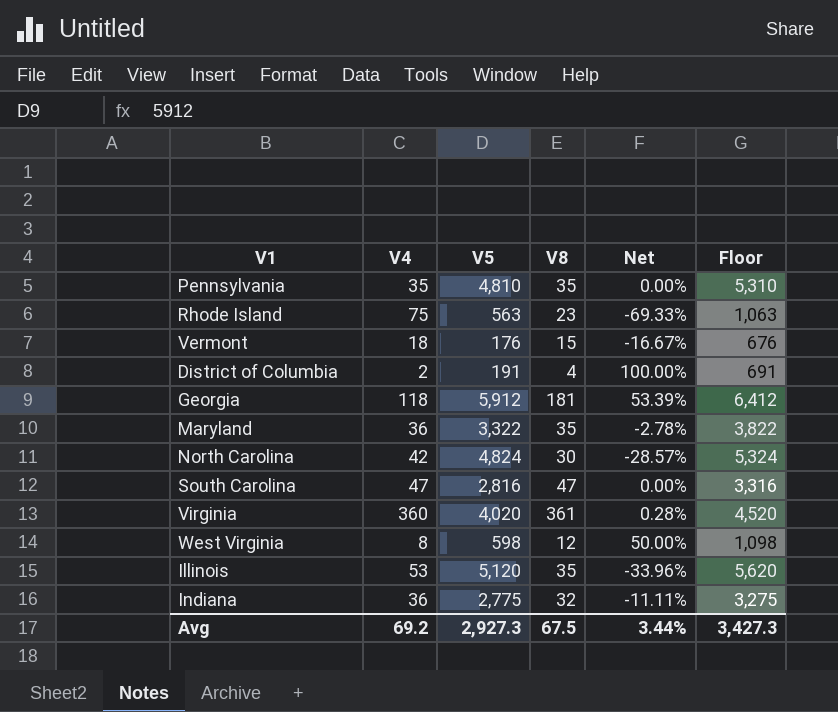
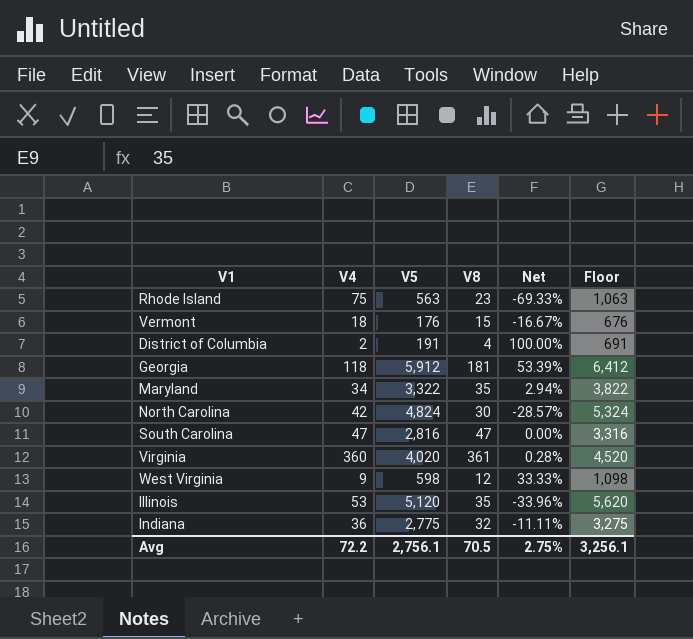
row Pennsylvania: 35 | 4,810 | 35 | 0.00% | 5,310 -> none
Maryland | V4: 36 -> 34
Maryland | Net: -2.78% -> 2.94%
West Virginia | V4: 8 -> 9
West Virginia | Net: 50.00% -> 33.33%
Avg | V4: 69.2 -> 72.2
Avg | V5: 2,927.3 -> 2,756.1
Avg | V8: 67.5 -> 70.5
Avg | Net: 3.44% -> 2.75%
Avg | Floor: 3,427.3 -> 3,256.1

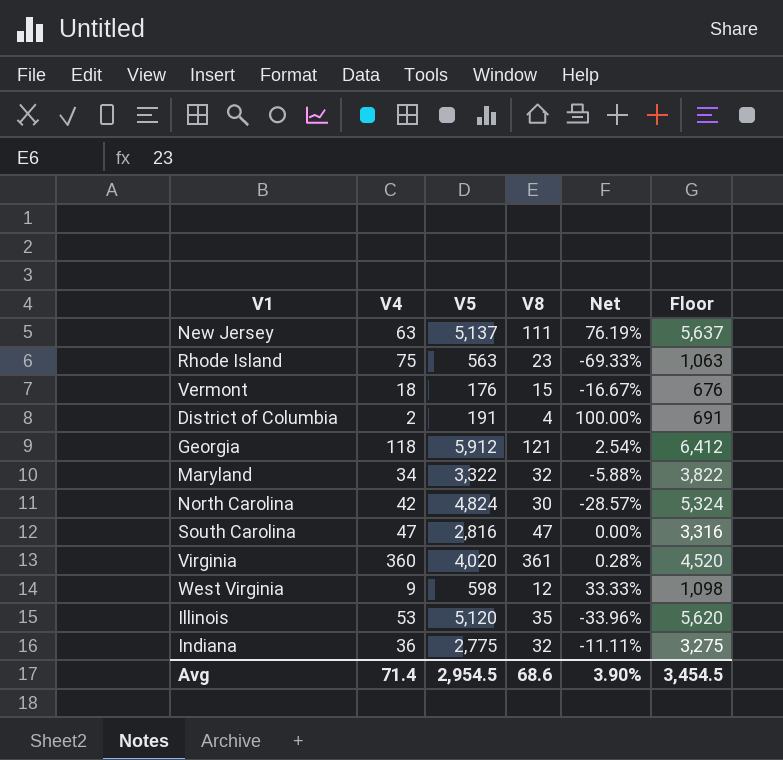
row New Jersey: none -> 63 | 5,137 | 111 | 76.19% | 5,637
Georgia | V8: 181 -> 121
Georgia | Net: 53.39% -> 2.54%
Maryland | V8: 35 -> 32
Maryland | Net: 2.94% -> -5.88%
Avg | V4: 72.2 -> 71.4
Avg | V5: 2,756.1 -> 2,954.5
Avg | V8: 70.5 -> 68.6
Avg | Net: 2.75% -> 3.90%
Avg | Floor: 3,256.1 -> 3,454.5

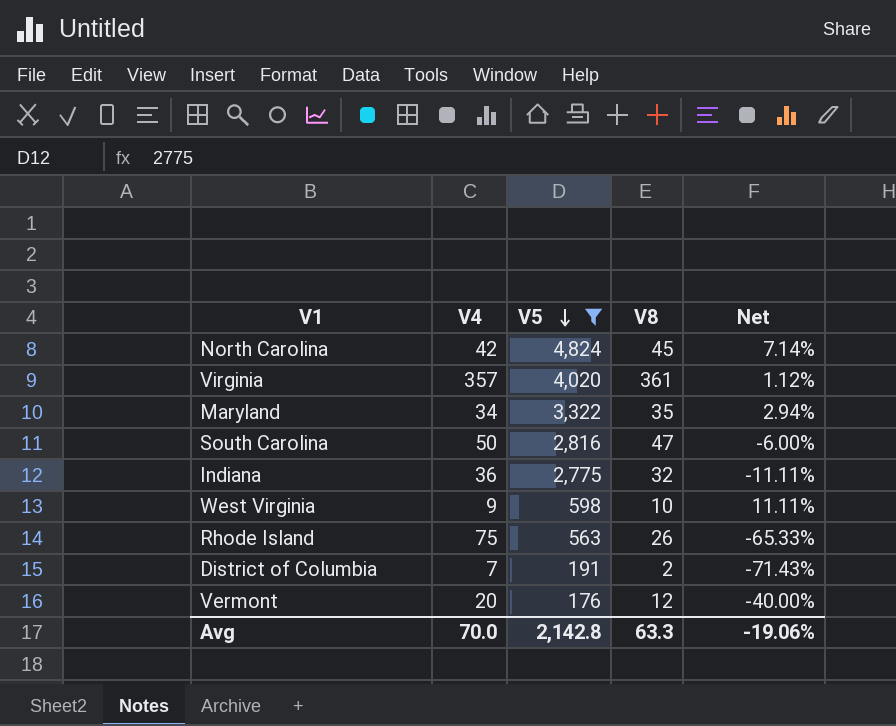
filter: none -> V5 <= 4,824
row order: none -> V5 descending
column Floor | formula: [V5] + 500 -> none
North Carolina | V8: 30 -> 45
North Carolina | Net: -28.57% -> 7.14%
Virginia | V4: 360 -> 357
Virginia | Net: 0.28% -> 1.12%
Maryland | V8: 32 -> 35
Maryland | Net: -5.88% -> 2.94%
South Carolina | V4: 47 -> 50
South Carolina | Net: 0.00% -> -6.00%
West Virginia | V8: 12 -> 10
West Virginia | Net: 33.33% -> 11.11%
Rhode Island | V8: 23 -> 26
Rhode Island | Net: -69.33% -> -65.33%
District of Columbia | V4: 2 -> 7
District of Columbia | V8: 4 -> 2
District of Columbia | Net: 100.00% -> -71.43%
Vermont | V4: 18 -> 20
Vermont | V8: 15 -> 12
Vermont | Net: -16.67% -> -40.00%
Avg | V4: 71.4 -> 70.0
Avg | V5: 2,954.5 -> 2,142.8
Avg | V8: 68.6 -> 63.3
Avg | Net: 3.90% -> -19.06%

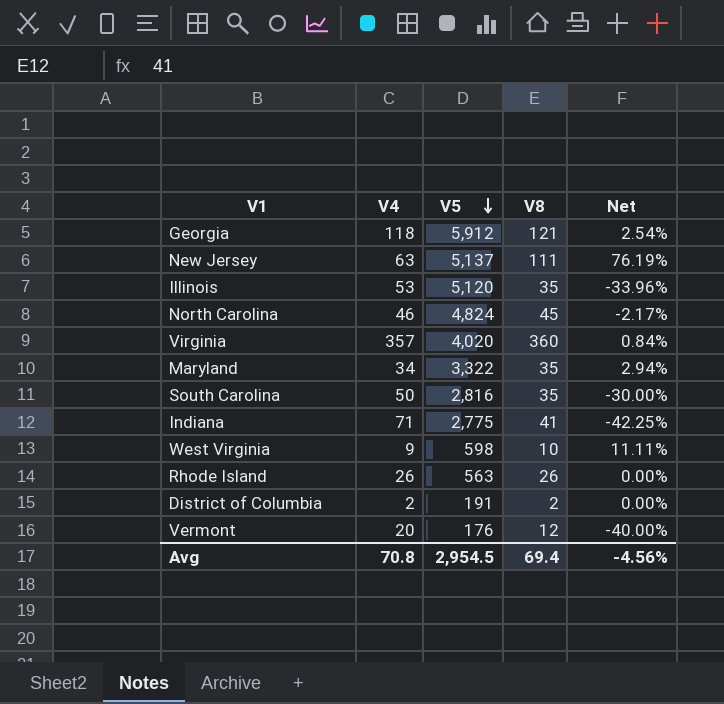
filter: V5 <= 4,824 -> none
North Carolina | V4: 42 -> 46
North Carolina | Net: 7.14% -> -2.17%
Virginia | V8: 361 -> 360
Virginia | Net: 1.12% -> 0.84%
South Carolina | V8: 47 -> 35
South Carolina | Net: -6.00% -> -30.00%
Indiana | V4: 36 -> 71
Indiana | V8: 32 -> 41
Indiana | Net: -11.11% -> -42.25%
Rhode Island | V4: 75 -> 26
Rhode Island | Net: -65.33% -> 0.00%
District of Columbia | V4: 7 -> 2
District of Columbia | Net: -71.43% -> 0.00%
Avg | V4: 70.0 -> 70.8
Avg | V5: 2,142.8 -> 2,954.5
Avg | V8: 63.3 -> 69.4
Avg | Net: -19.06% -> -4.56%

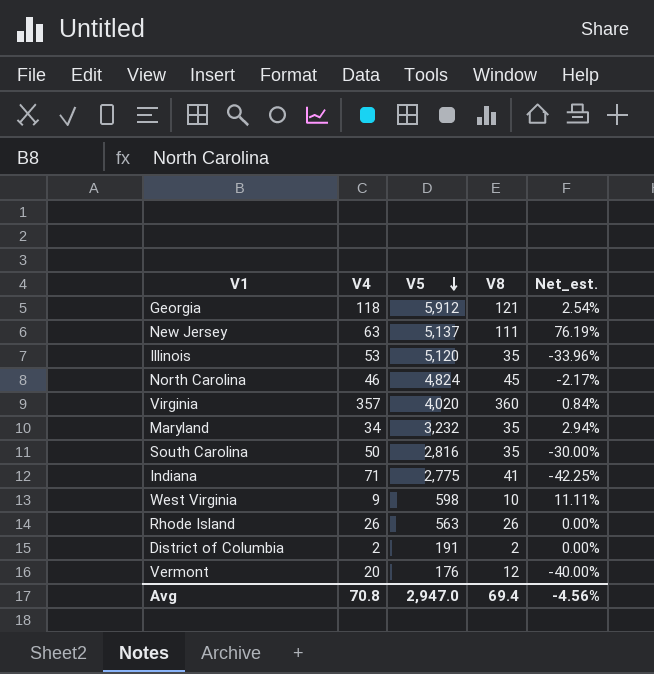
column name: Net -> Net_est.
Maryland | V5: 3,322 -> 3,232
Avg | V5: 2,954.5 -> 2,947.0

